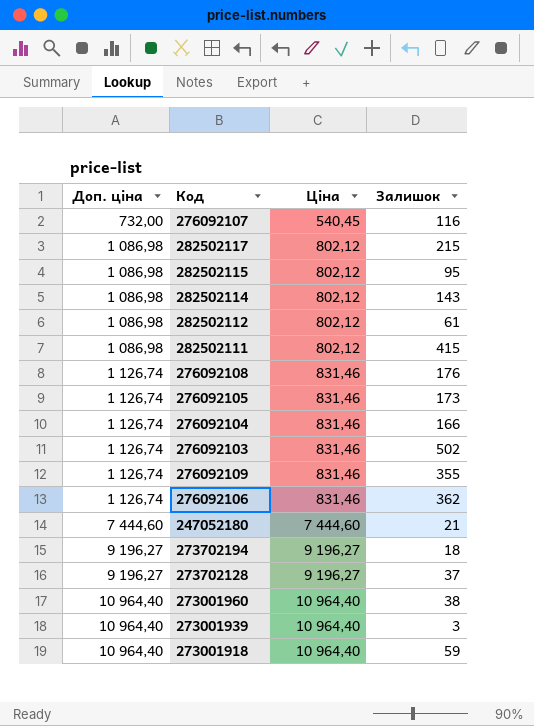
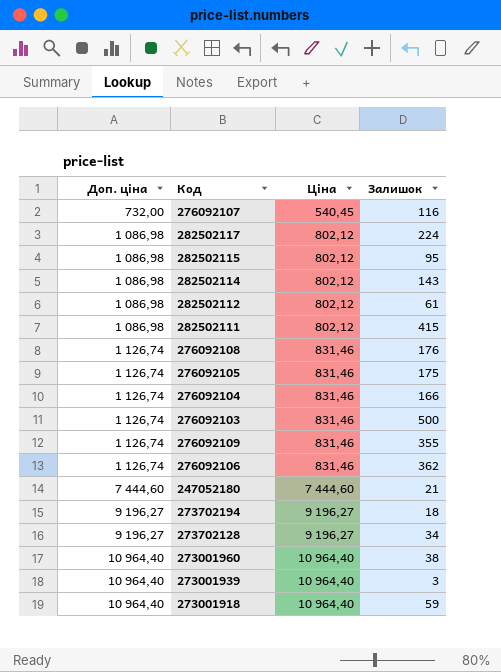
282502117 | Залишок: 215 -> 224
276092105 | Залишок: 173 -> 175
276092103 | Залишок: 502 -> 500
273702128 | Залишок: 37 -> 34

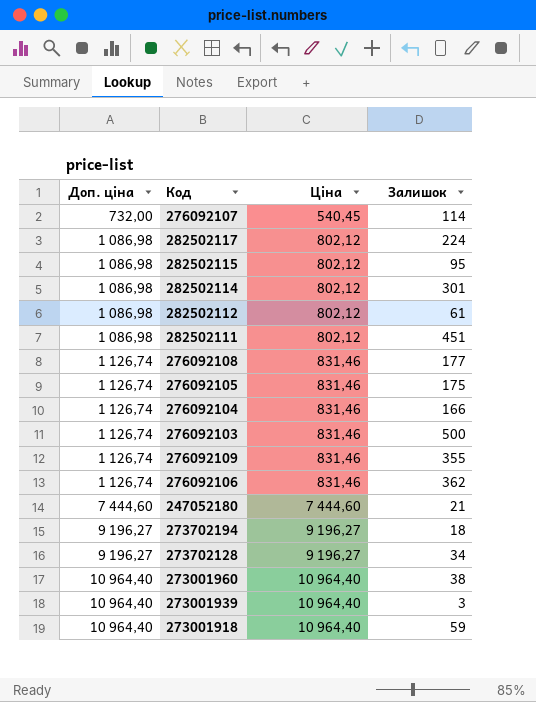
276092107 | Залишок: 116 -> 114
282502114 | Залишок: 143 -> 301
282502111 | Залишок: 415 -> 451
276092108 | Залишок: 176 -> 177

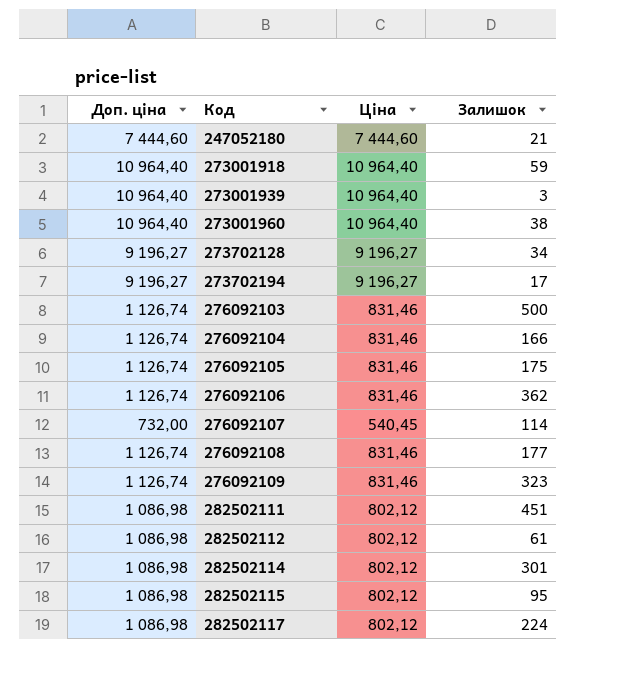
row order: Доп. ціна ascending -> Код ascending
273702194 | Залишок: 18 -> 17
276092109 | Залишок: 355 -> 323

